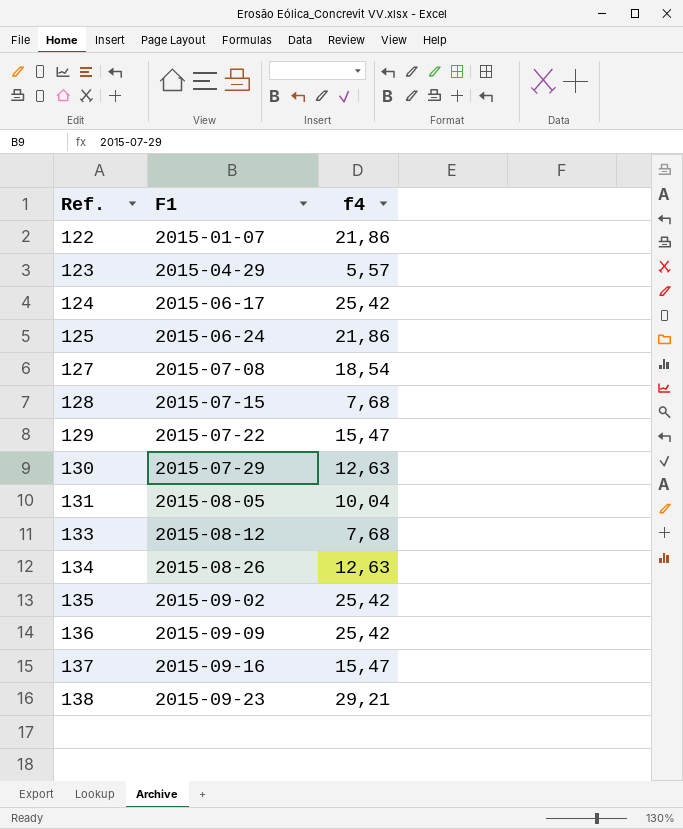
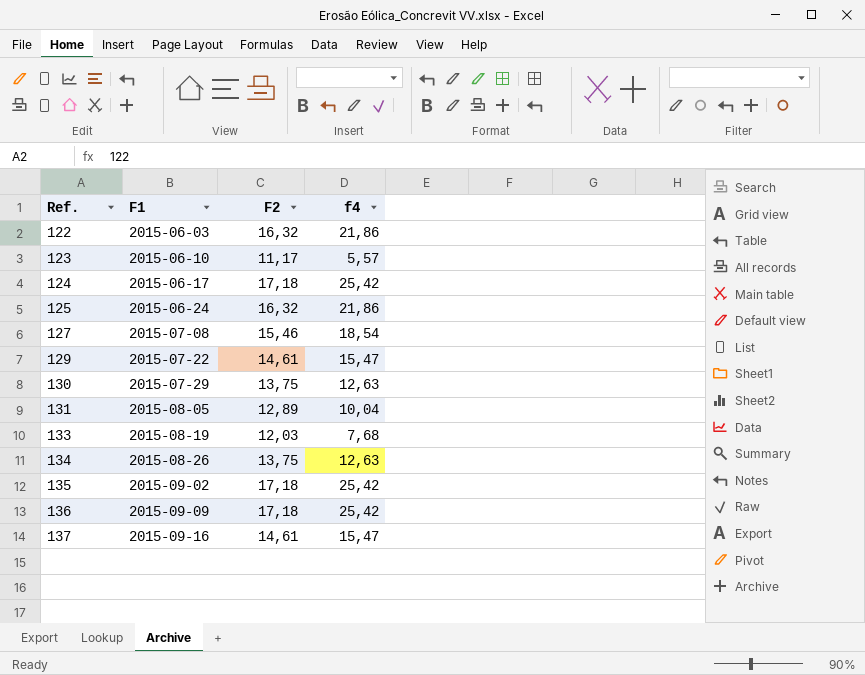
column F2 | position: none -> 3
row 128: 2015-07-15 | 7,68 -> none
row 138: 2015-09-23 | 29,21 -> none
122 | F1: 2015-01-07 -> 2015-06-03
123 | F1: 2015-04-29 -> 2015-06-10
133 | F1: 2015-08-12 -> 2015-08-19

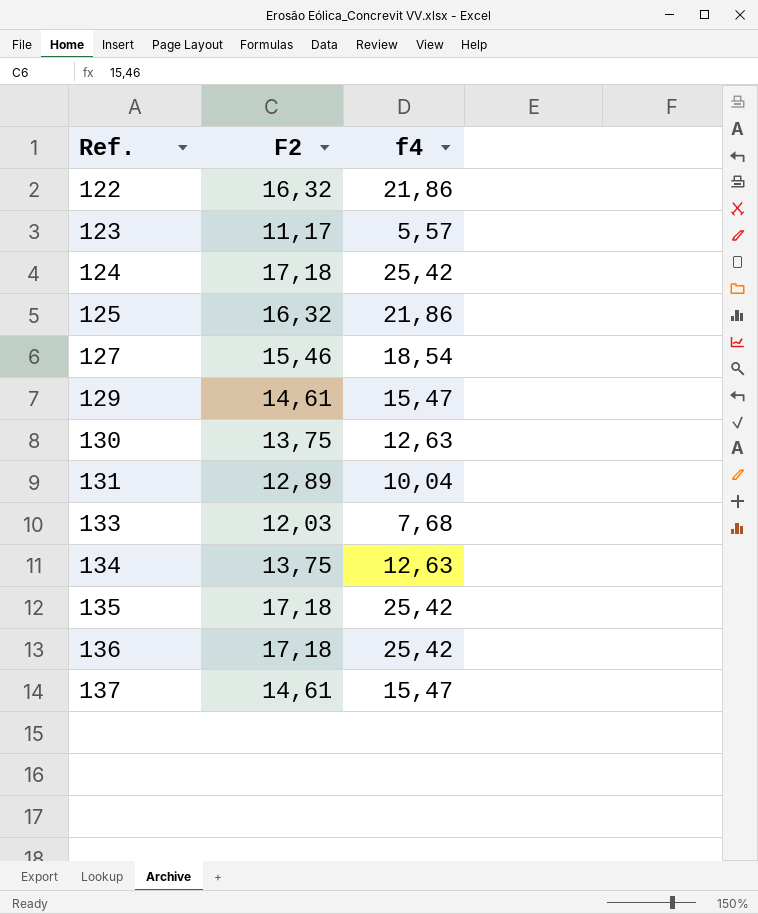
column F1 | position: 2 -> none

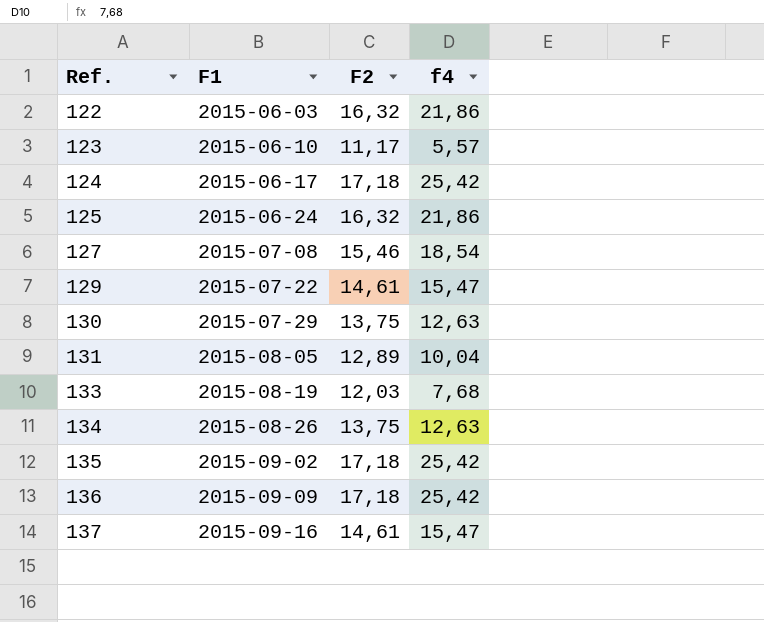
column F1 | position: none -> 2

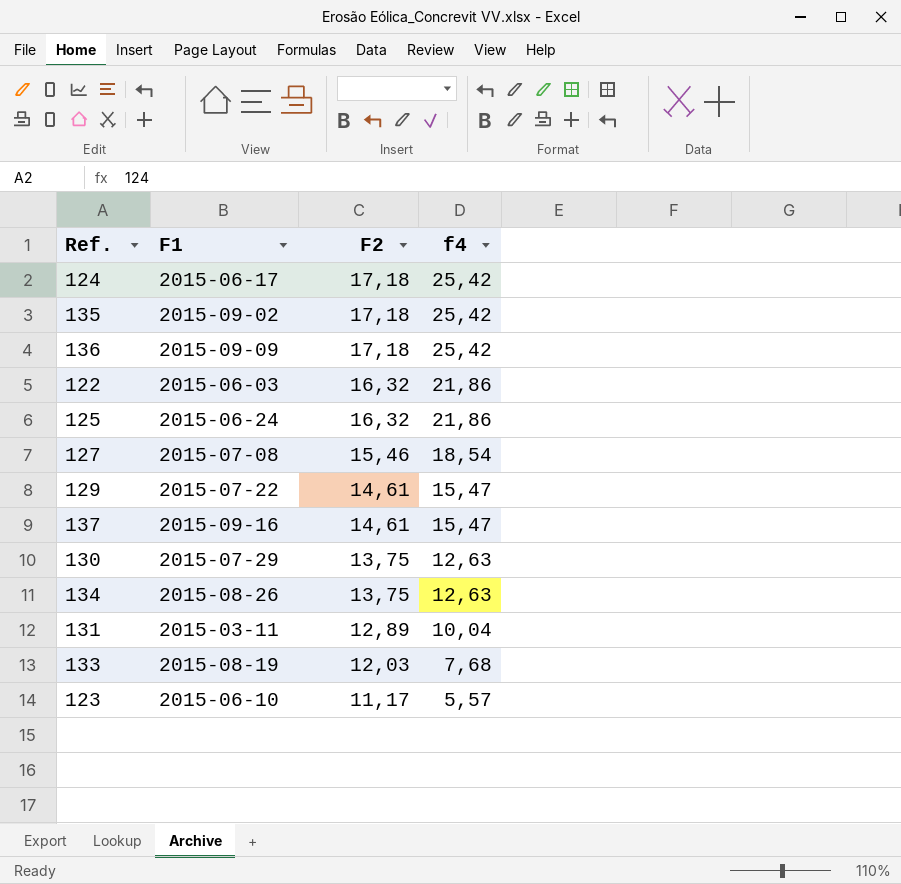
row order: Ref. ascending -> F2 descending
131 | F1: 2015-08-05 -> 2015-03-11

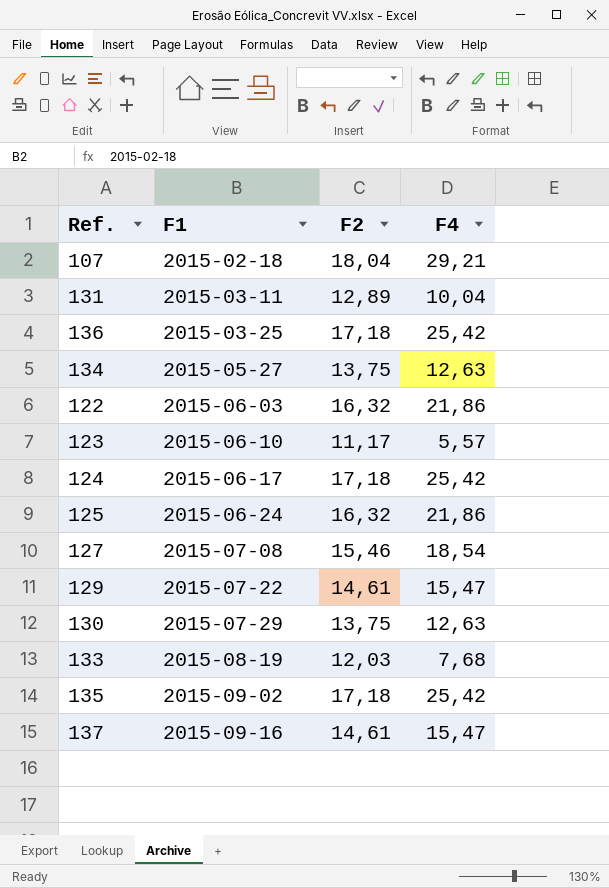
row order: F2 descending -> F1 ascending
column name: f4 -> F4
row 107: none -> 2015-02-18 | 18,04 | 29,21
136 | F1: 2015-09-09 -> 2015-03-25
134 | F1: 2015-08-26 -> 2015-05-27

